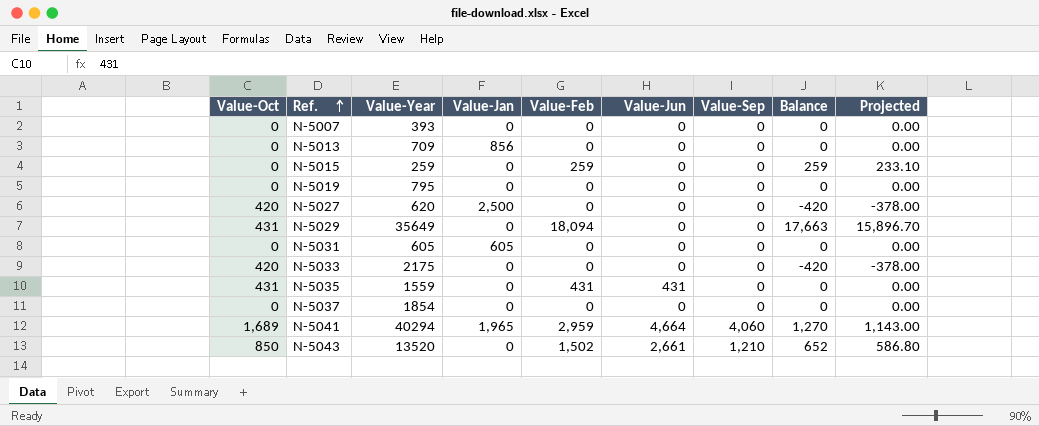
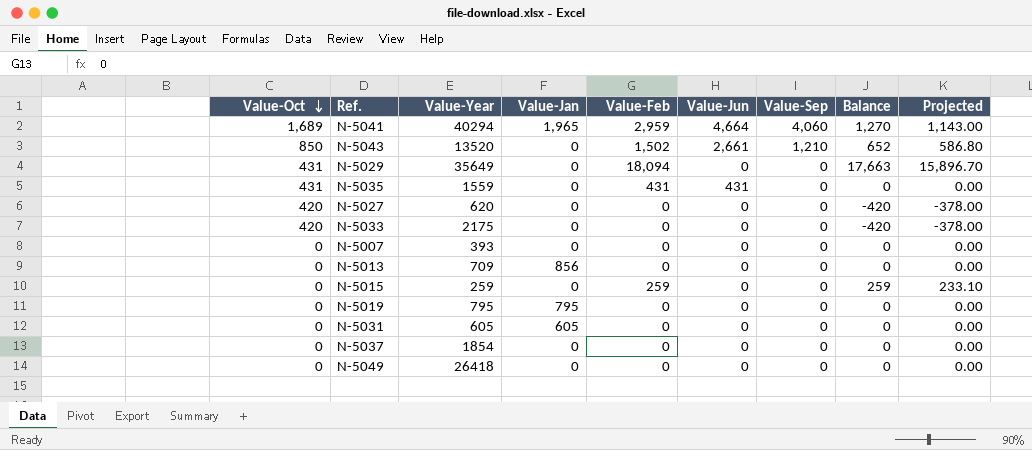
row order: Ref. ascending -> Value-Oct descending
N-5027 | Value-Jan: 2,500 -> 0
N-5019 | Value-Jan: 0 -> 795
row N-5049: none -> 0 | 26418 | 0 | 0 | 0 | 0 | 0 | 0.00

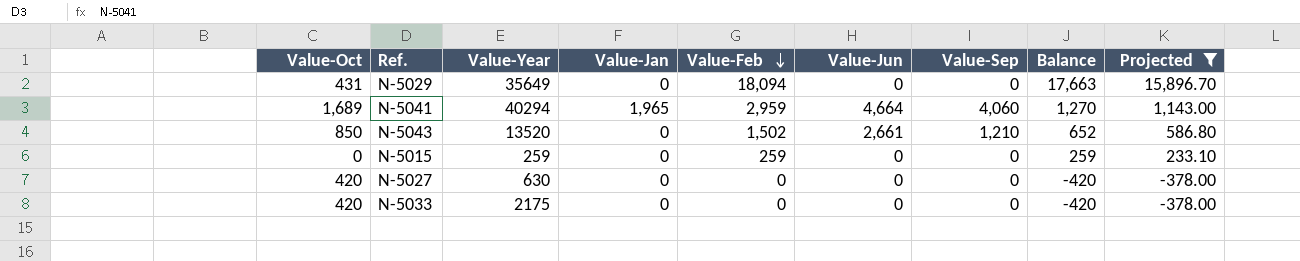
filter: none -> Projected != 0.00
row order: Value-Oct descending -> Value-Feb descending
N-5027 | Value-Year: 620 -> 630

